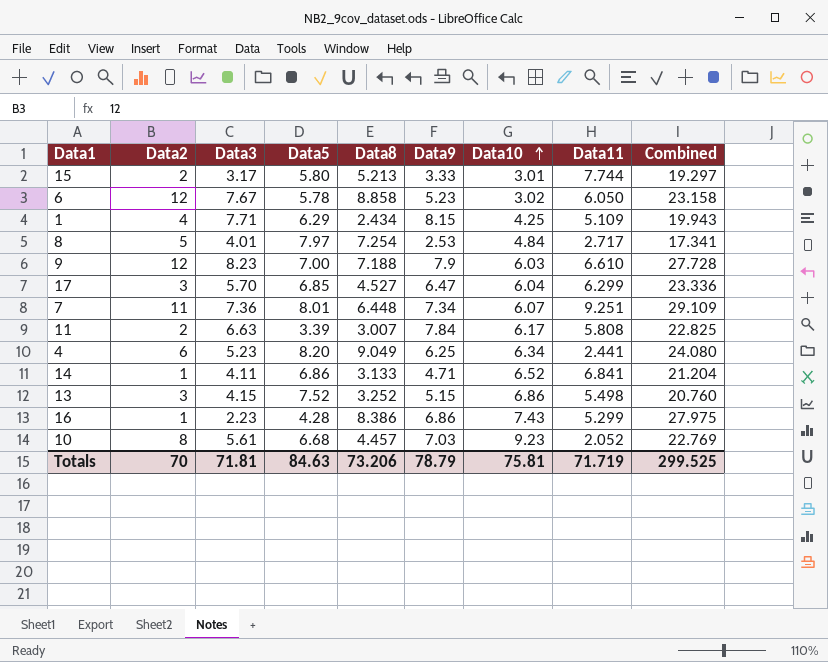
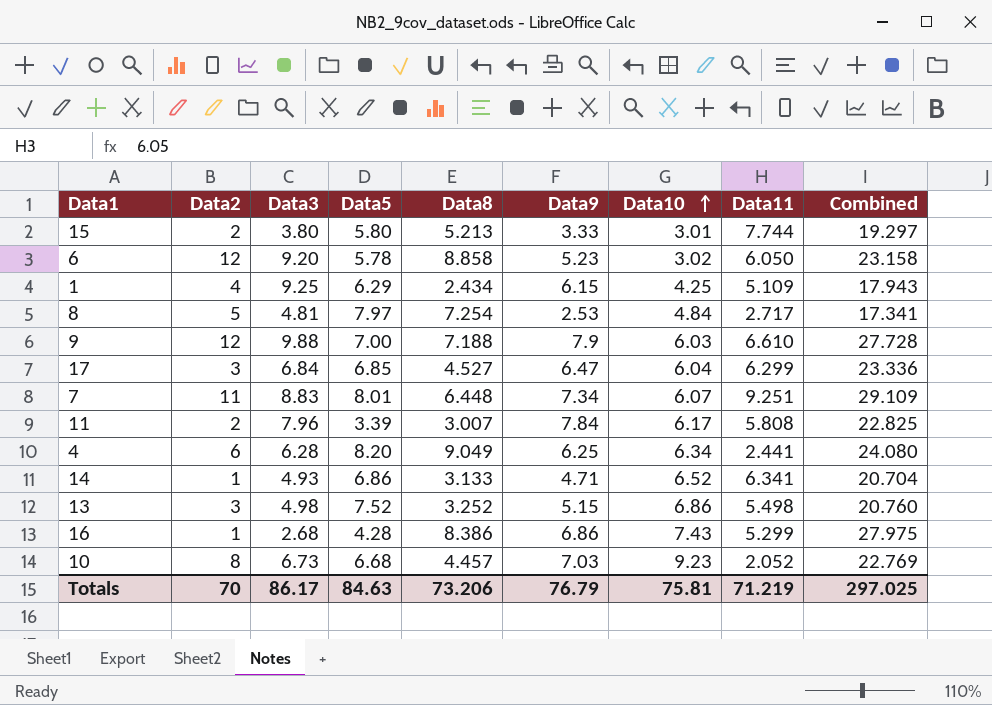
15 | Data3: 3.17 -> 3.80
6 | Data3: 7.67 -> 9.20
1 | Data3: 7.71 -> 9.25
1 | Data9: 8.15 -> 6.15
1 | Combined: 19.943 -> 17.943
8 | Data3: 4.01 -> 4.81
9 | Data3: 8.23 -> 9.88
17 | Data3: 5.70 -> 6.84
7 | Data3: 7.36 -> 8.83
11 | Data3: 6.63 -> 7.96
4 | Data3: 5.23 -> 6.28
14 | Data3: 4.11 -> 4.93
14 | Data11: 6.841 -> 6.341
14 | Combined: 21.204 -> 20.704
13 | Data3: 4.15 -> 4.98
16 | Data3: 2.23 -> 2.68
10 | Data3: 5.61 -> 6.73
Totals | Data3: 71.81 -> 86.17
Totals | Data9: 78.79 -> 76.79
Totals | Data11: 71.719 -> 71.219
Totals | Combined: 299.525 -> 297.025

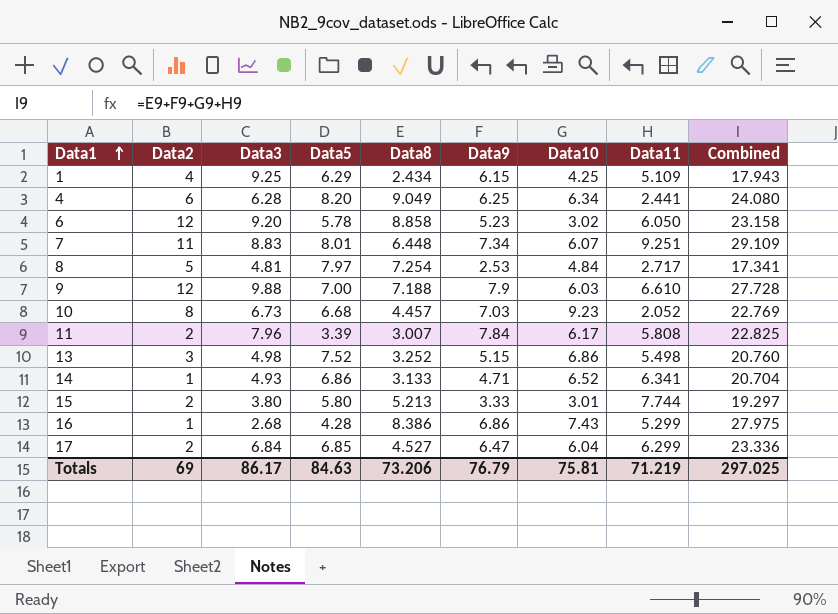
row order: Data10 ascending -> Data1 ascending
17 | Data2: 3 -> 2
Totals | Data2: 70 -> 69

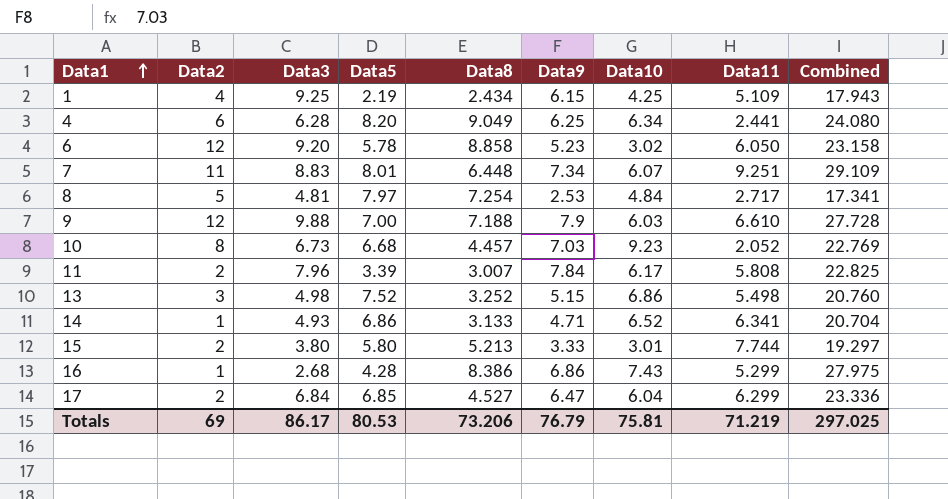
1 | Data5: 6.29 -> 2.19
Totals | Data5: 84.63 -> 80.53

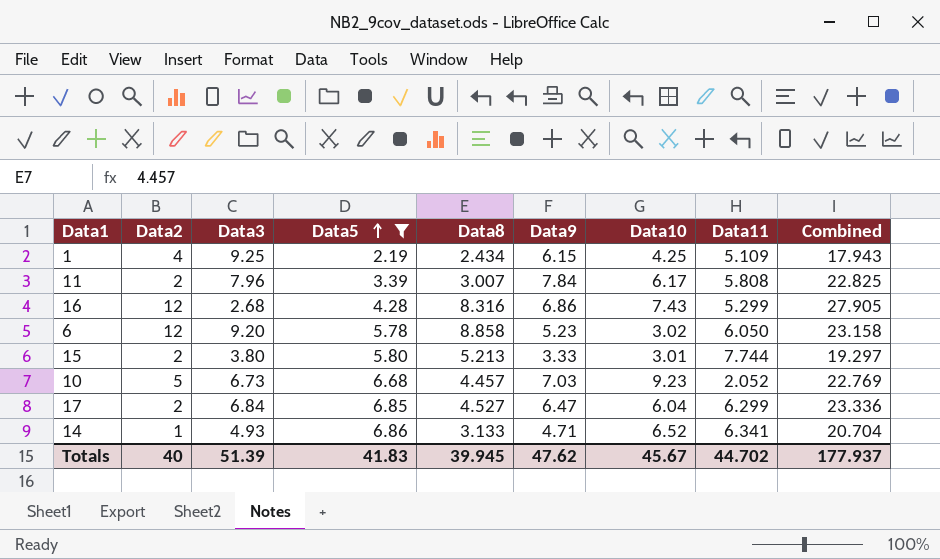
filter: none -> Data5 <= 6.86
row order: Data1 ascending -> Data5 ascending
16 | Data2: 1 -> 12
16 | Data8: 8.386 -> 8.316
16 | Combined: 27.975 -> 27.905
10 | Data2: 8 -> 5
Totals | Data2: 69 -> 40
Totals | Data3: 86.17 -> 51.39
Totals | Data5: 80.53 -> 41.83
Totals | Data8: 73.206 -> 39.945
Totals | Data9: 76.79 -> 47.62
Totals | Data10: 75.81 -> 45.67
Totals | Data11: 71.219 -> 44.702
Totals | Combined: 297.025 -> 177.937

